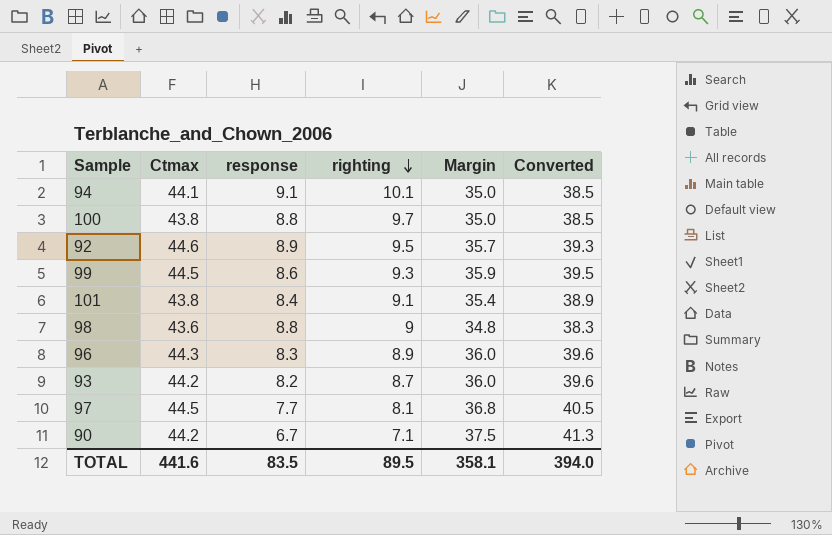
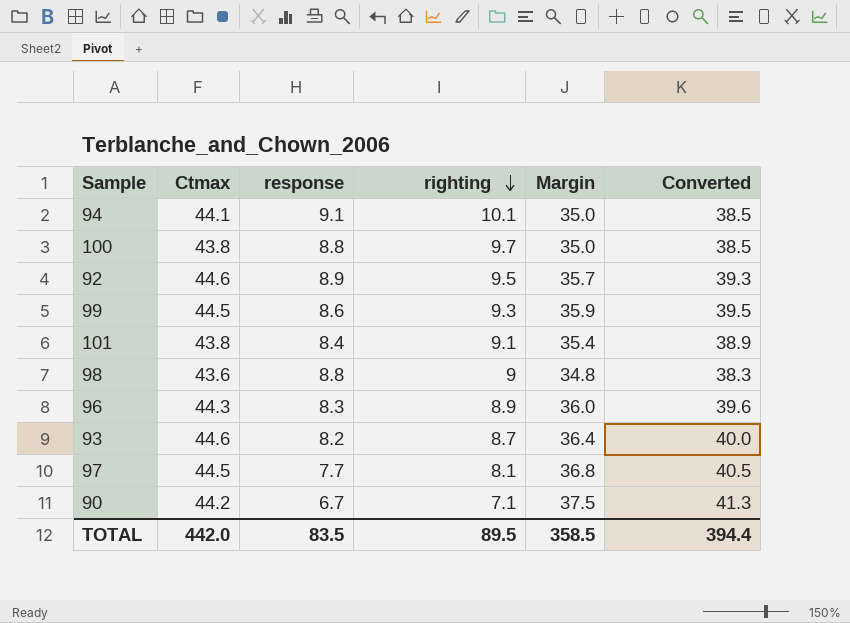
93 | Ctmax: 44.2 -> 44.6
93 | Margin: 36.0 -> 36.4
93 | Converted: 39.6 -> 40.0
TOTAL | Ctmax: 441.6 -> 442.0
TOTAL | Margin: 358.1 -> 358.5
TOTAL | Converted: 394.0 -> 394.4

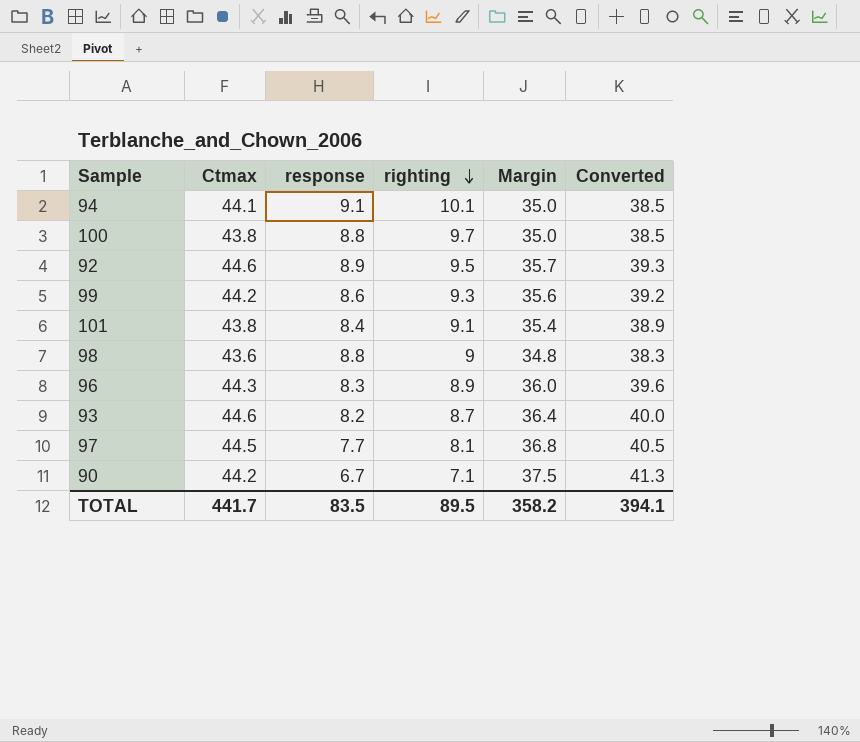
99 | Ctmax: 44.5 -> 44.2
99 | Margin: 35.9 -> 35.6
99 | Converted: 39.5 -> 39.2
TOTAL | Ctmax: 442.0 -> 441.7
TOTAL | Margin: 358.5 -> 358.2
TOTAL | Converted: 394.4 -> 394.1

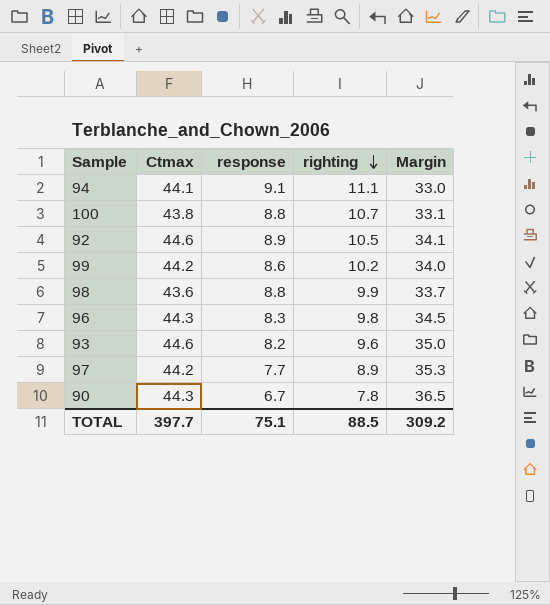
column Converted | formula: [Margin] * 1.1 -> none
column Margin | formula: [Ctmax] - [response] -> [Ctmax] - [righting]
row 101: 43.8 | 8.4 | 9.1 | 35.4 | 38.9 -> none
94 | righting: 10.1 -> 11.1
100 | righting: 9.7 -> 10.7
92 | righting: 9.5 -> 10.5
99 | righting: 9.3 -> 10.2
98 | righting: 9 -> 9.9
96 | righting: 8.9 -> 9.8
93 | righting: 8.7 -> 9.6
97 | Ctmax: 44.5 -> 44.2
97 | righting: 8.1 -> 8.9
90 | Ctmax: 44.2 -> 44.3
90 | righting: 7.1 -> 7.8
TOTAL | Ctmax: 441.7 -> 397.7
TOTAL | response: 83.5 -> 75.1
TOTAL | righting: 89.5 -> 88.5
TOTAL | Margin: 358.2 -> 309.2

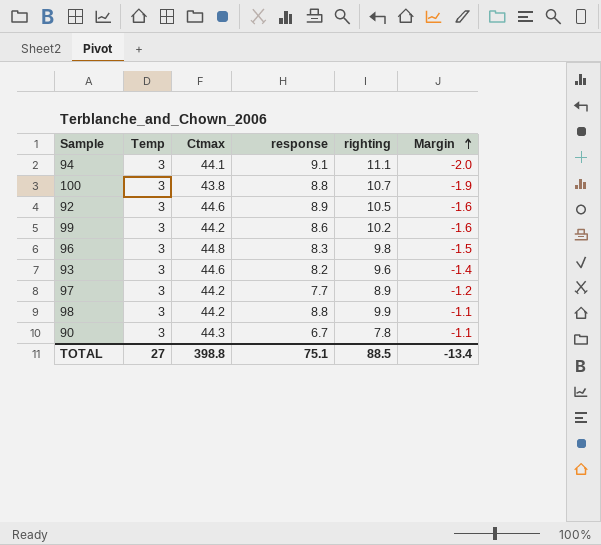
row order: righting descending -> Margin ascending
column Temp | position: none -> 2
column Margin | formula: [Ctmax] - [righting] -> [response] - [righting]
96 | Ctmax: 44.3 -> 44.8
98 | Ctmax: 43.6 -> 44.2
TOTAL | Ctmax: 397.7 -> 398.8
TOTAL | Margin: 309.2 -> -13.4

